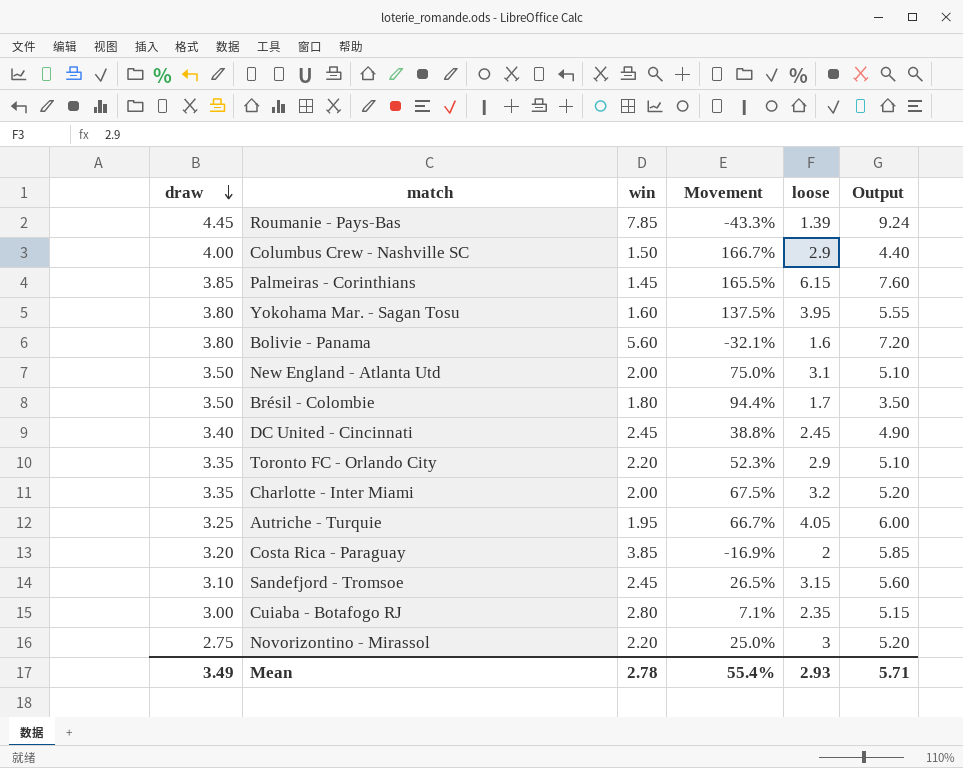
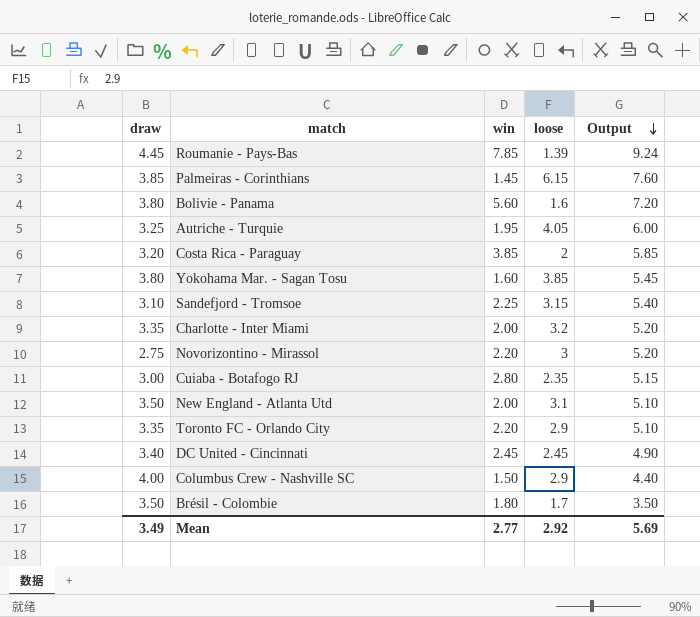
row order: draw descending -> Output descending
column Movement | formula: ([draw] - [win]) / [win] -> none
Yokohama Mar. - Sagan Tosu | loose: 3.95 -> 3.85
Yokohama Mar. - Sagan Tosu | Output: 5.55 -> 5.45
Sandefjord - Tromsoe | win: 2.45 -> 2.25
Sandefjord - Tromsoe | Output: 5.60 -> 5.40
Mean | win: 2.78 -> 2.77
Mean | loose: 2.93 -> 2.92
Mean | Output: 5.71 -> 5.69

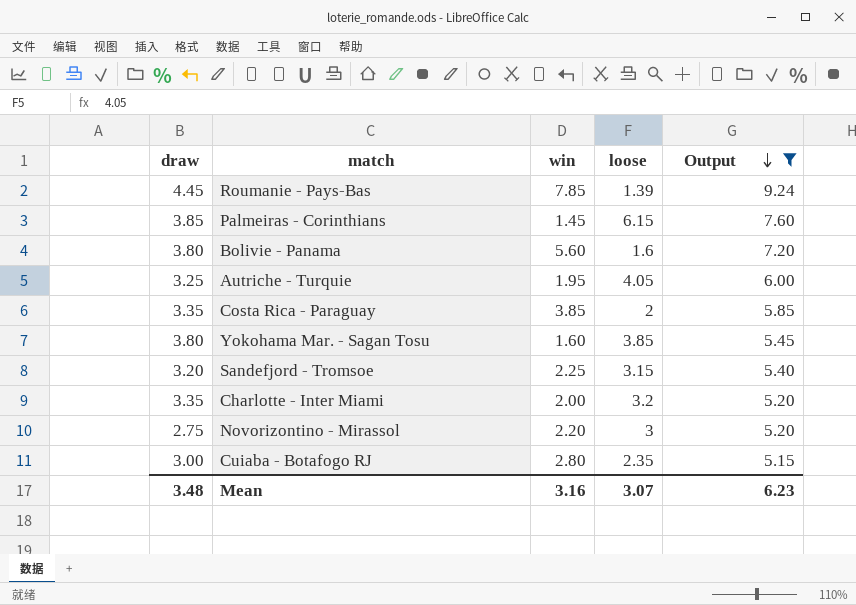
filter: none -> Output >= 5.15
Costa Rica - Paraguay | draw: 3.20 -> 3.35
Sandefjord - Tromsoe | draw: 3.10 -> 3.20
Mean | draw: 3.49 -> 3.48
Mean | win: 2.77 -> 3.16
Mean | loose: 2.92 -> 3.07
Mean | Output: 5.69 -> 6.23

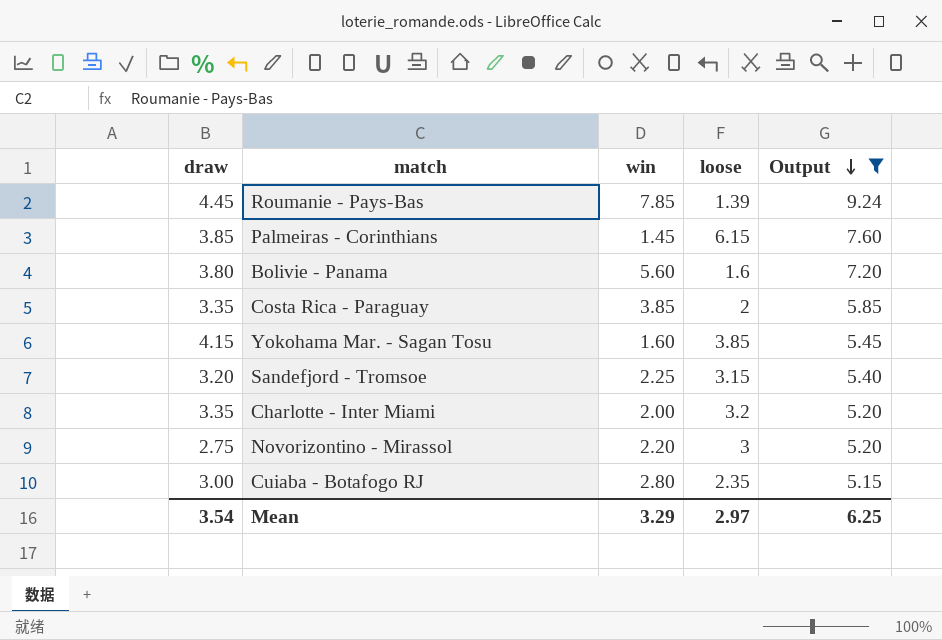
row Autriche - Turquie: 3.25 | 1.95 | 4.05 | 6.00 -> none
Yokohama Mar. - Sagan Tosu | draw: 3.80 -> 4.15
Mean | draw: 3.48 -> 3.54
Mean | win: 3.16 -> 3.29
Mean | loose: 3.07 -> 2.97
Mean | Output: 6.23 -> 6.25

